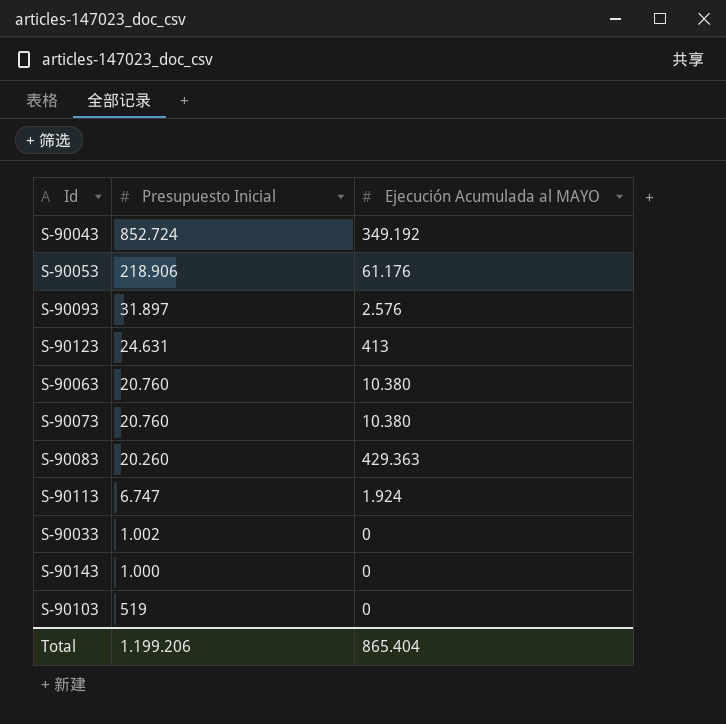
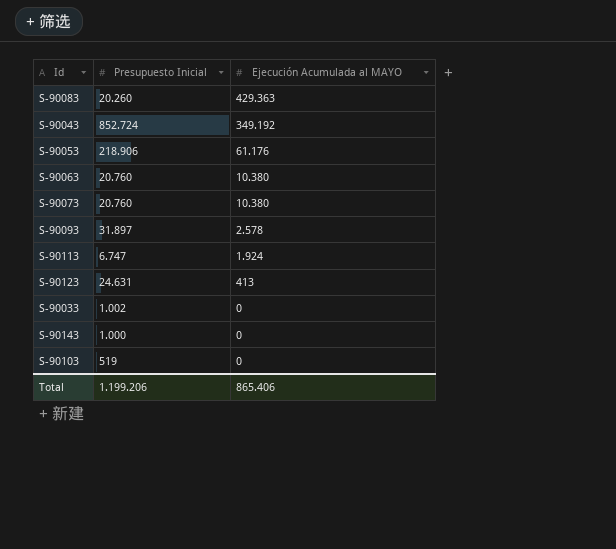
row order: Presupuesto Inicial descending -> Ejecución Acumulada al MAYO descending
S-90093 | Ejecución Acumulada al MAYO: 2.576 -> 2.578
Total | Ejecución Acumulada al MAYO: 865.404 -> 865.406

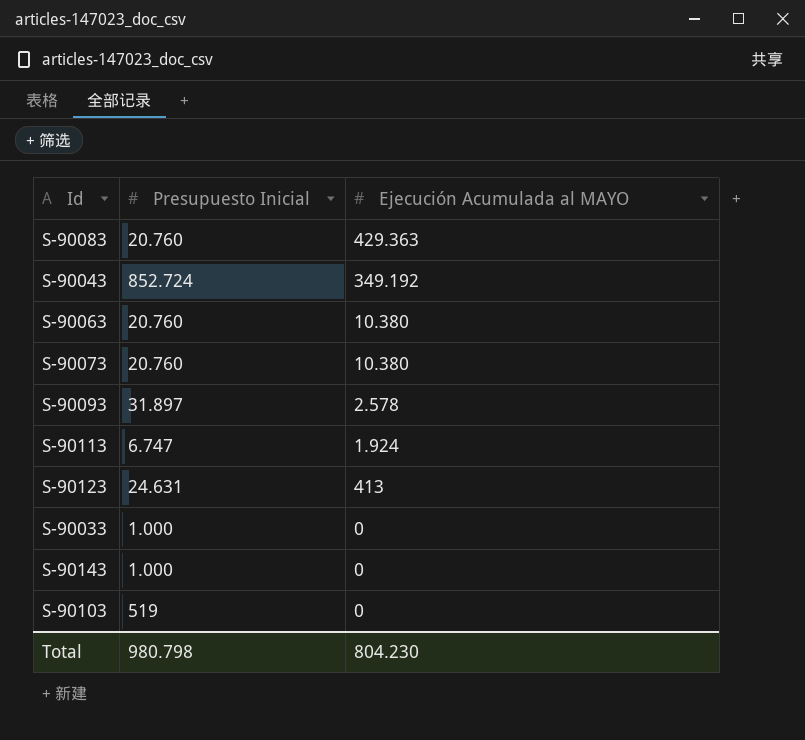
row S-90053: 218.906 | 61.176 -> none
S-90083 | Presupuesto Inicial: 20.260 -> 20.760
S-90033 | Presupuesto Inicial: 1.002 -> 1.000
Total | Presupuesto Inicial: 1.199.206 -> 980.798
Total | Ejecución Acumulada al MAYO: 865.406 -> 804.230

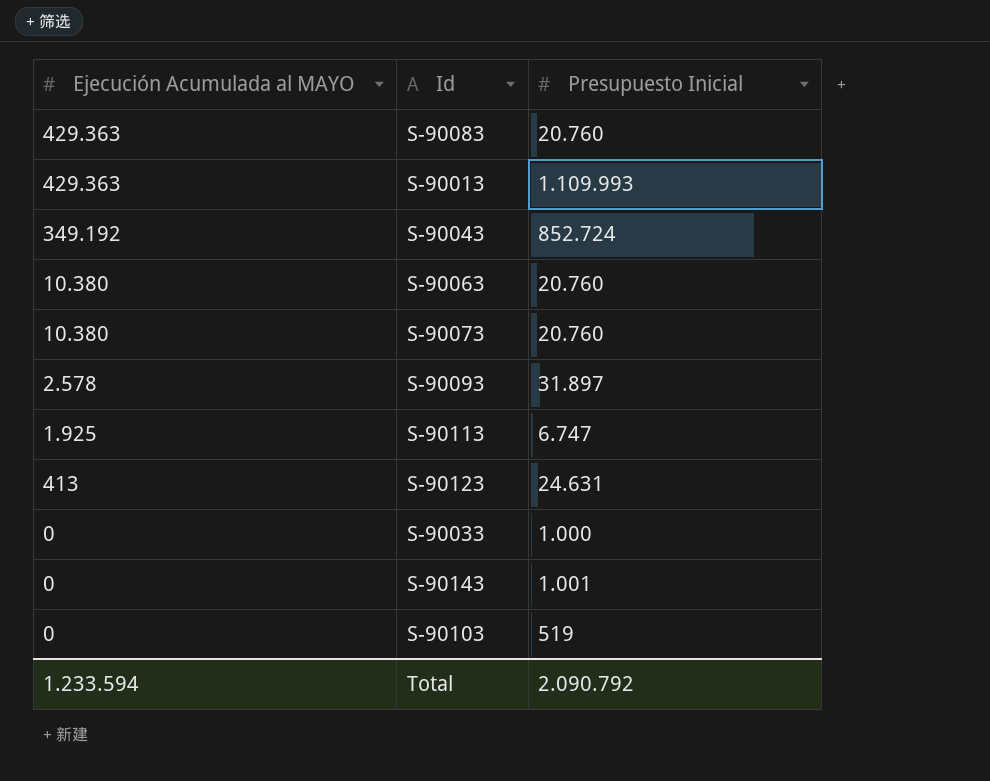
column Ejecución Acumulada al MAYO | position: 3 -> 1
row S-90013: none -> 429.363 | 1.109.993
S-90113 | Ejecución Acumulada al MAYO: 1.924 -> 1.925
S-90143 | Presupuesto Inicial: 1.000 -> 1.001
Total | Ejecución Acumulada al MAYO: 804.230 -> 1.233.594
Total | Presupuesto Inicial: 980.798 -> 2.090.792

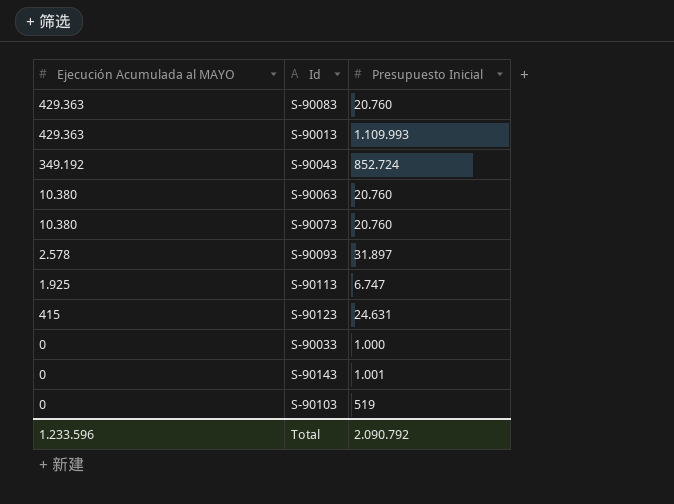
S-90123 | Ejecución Acumulada al MAYO: 413 -> 415
Total | Ejecución Acumulada al MAYO: 1.233.594 -> 1.233.596

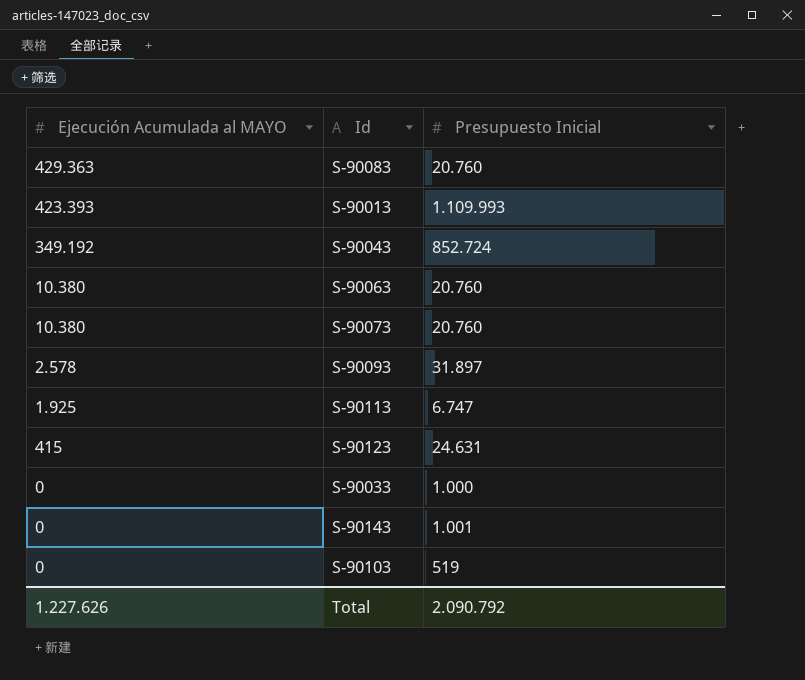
S-90013 | Ejecución Acumulada al MAYO: 429.363 -> 423.393
Total | Ejecución Acumulada al MAYO: 1.233.596 -> 1.227.626

